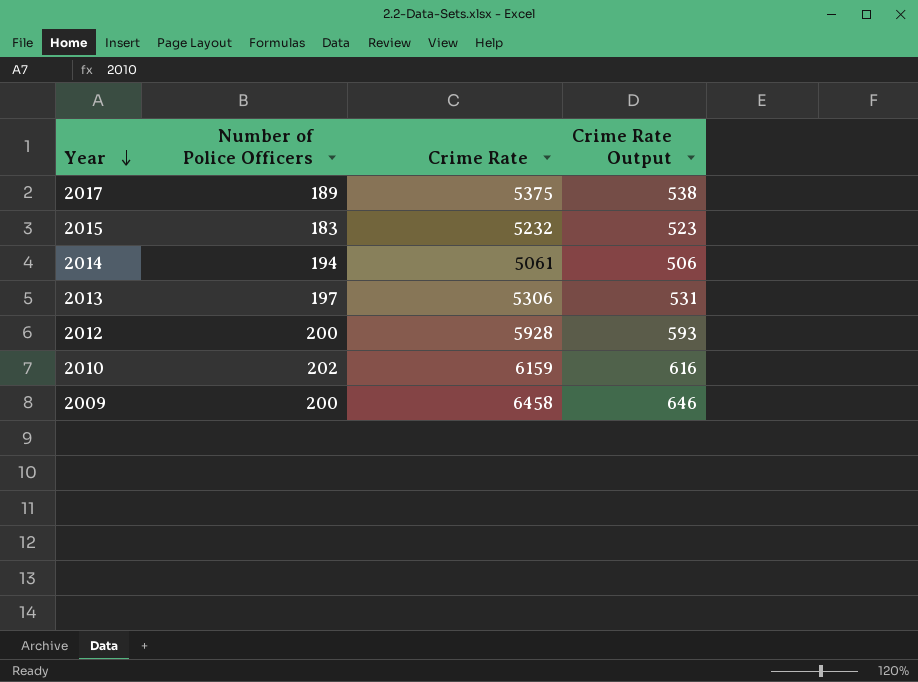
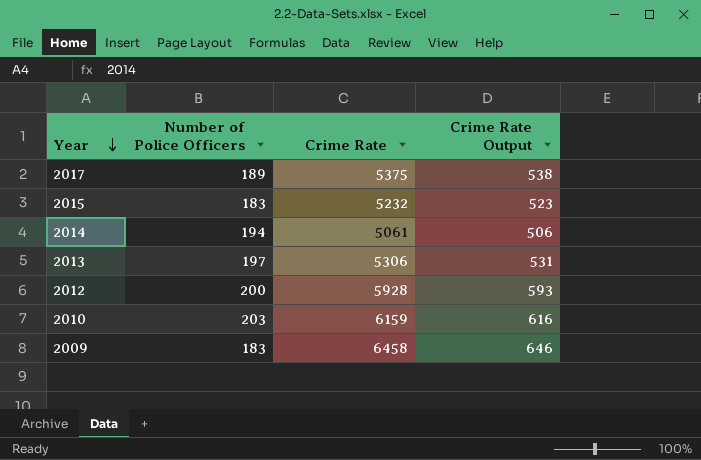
2010 | Number of Police Officers: 202 -> 203
2009 | Number of Police Officers: 200 -> 183

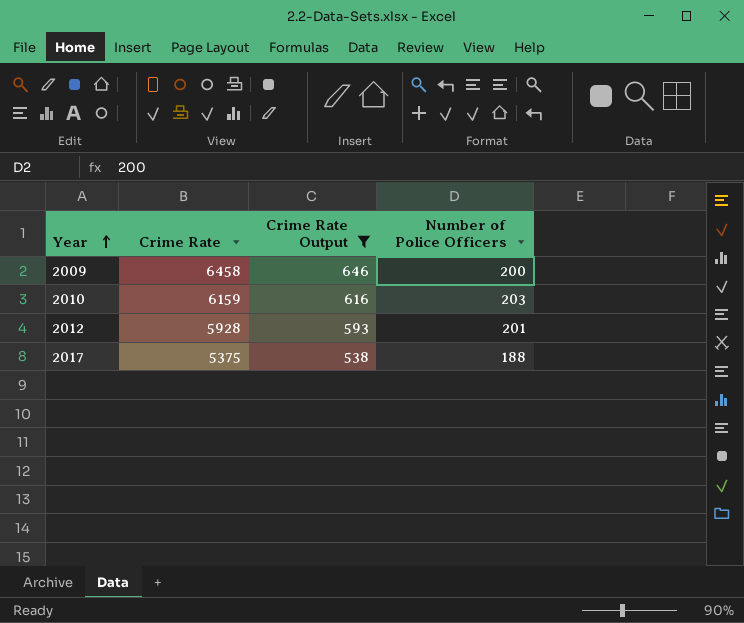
filter: none -> Crime Rate Output >= 538
row order: Year descending -> Year ascending
column Number of Police Officers | position: 2 -> 4
2009 | Number of Police Officers: 183 -> 200
2012 | Number of Police Officers: 200 -> 201
2017 | Number of Police Officers: 189 -> 188

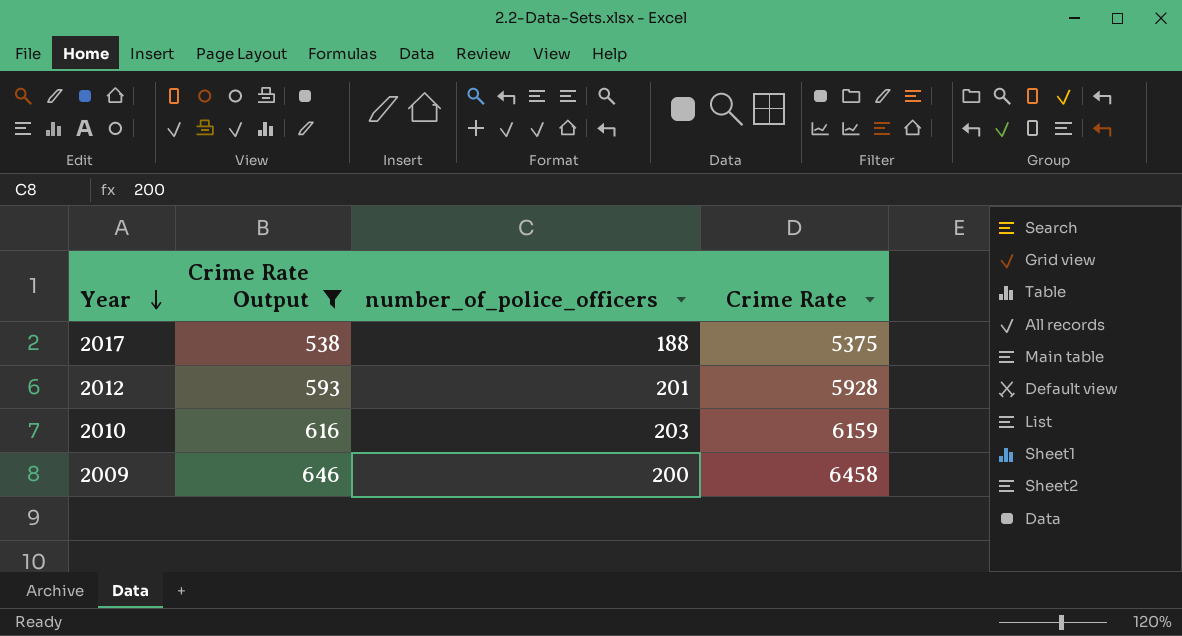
row order: Year ascending -> Year descending
column name: Number of Police Officers -> number_of_police_officers
column Crime Rate | position: 2 -> 4

